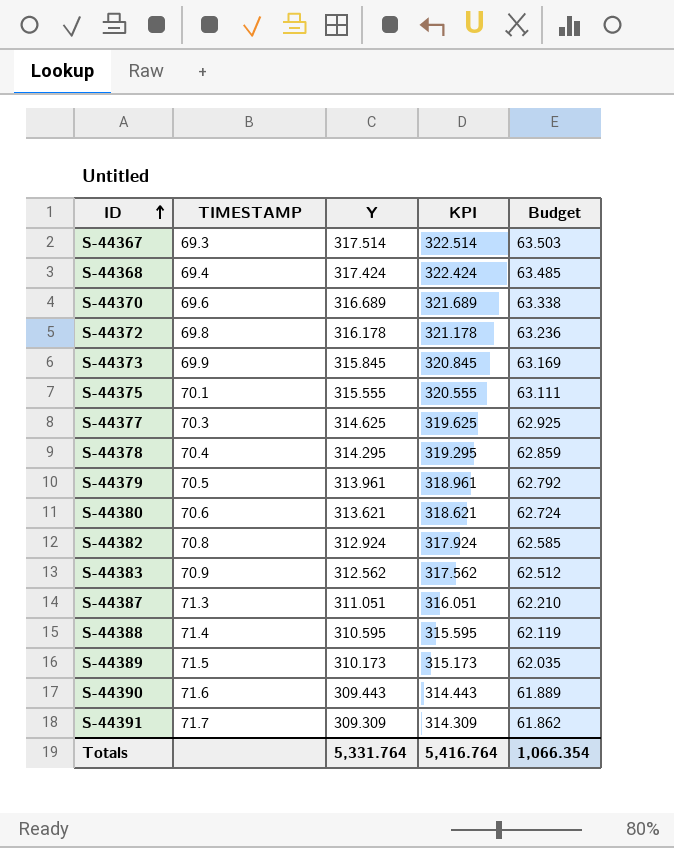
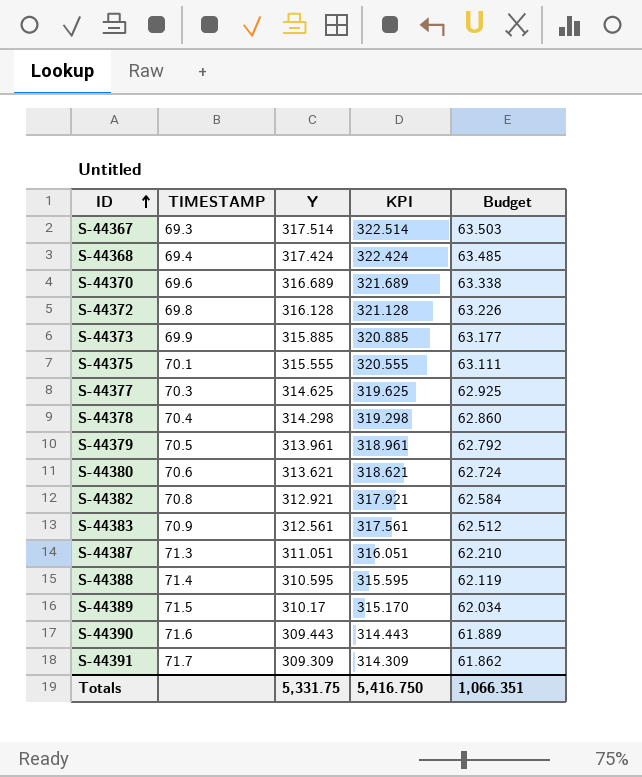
S-44372 | Y: 316.178 -> 316.128
S-44372 | KPI: 321.178 -> 321.128
S-44372 | Budget: 63.236 -> 63.226
S-44373 | Y: 315.845 -> 315.885
S-44373 | KPI: 320.845 -> 320.885
S-44373 | Budget: 63.169 -> 63.177
S-44378 | Y: 314.295 -> 314.298
S-44378 | KPI: 319.295 -> 319.298
S-44378 | Budget: 62.859 -> 62.860
S-44382 | Y: 312.924 -> 312.921
S-44382 | KPI: 317.924 -> 317.921
S-44382 | Budget: 62.585 -> 62.584
S-44383 | Y: 312.562 -> 312.561
S-44383 | KPI: 317.562 -> 317.561
S-44389 | Y: 310.173 -> 310.17
S-44389 | KPI: 315.173 -> 315.170
S-44389 | Budget: 62.035 -> 62.034
Totals | Y: 5,331.764 -> 5,331.75
Totals | KPI: 5,416.764 -> 5,416.750
Totals | Budget: 1,066.354 -> 1,066.351

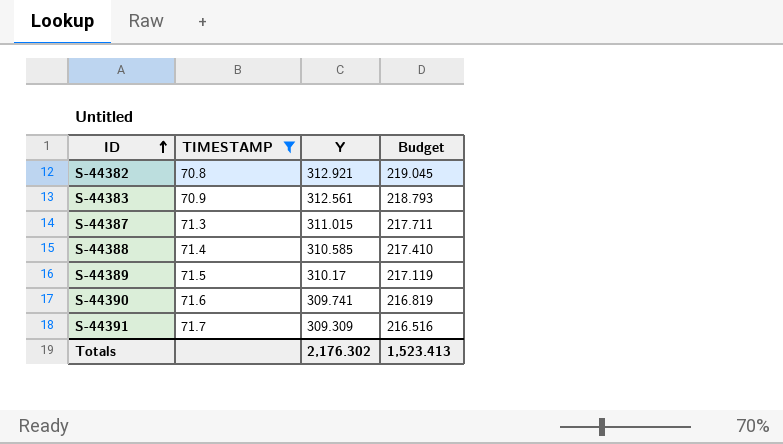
filter: none -> TIMESTAMP >= 70.8
column KPI | formula: [Y] + 5 -> none
column Budget | formula: [Y] * 0.2 -> [Y] * 0.7
S-44387 | Y: 311.051 -> 311.015
S-44388 | Y: 310.595 -> 310.585
S-44390 | Y: 309.443 -> 309.741
Totals | Y: 5,331.75 -> 2,176.302
Totals | Budget: 1,066.351 -> 1,523.413

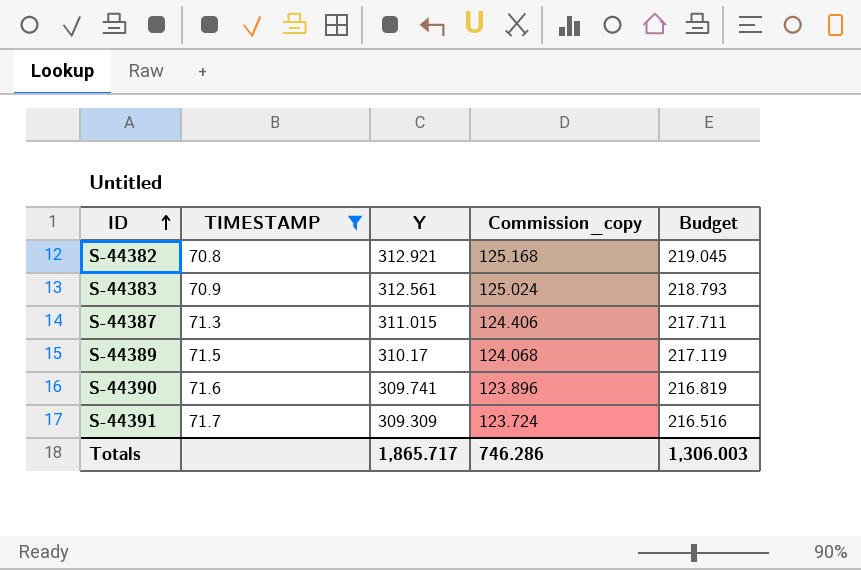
column Commission_copy | formula: none -> [Y] * 0.4
row S-44388: 71.4 | 310.585 | 217.410 -> none
Totals | Y: 2,176.302 -> 1,865.717
Totals | Budget: 1,523.413 -> 1,306.003

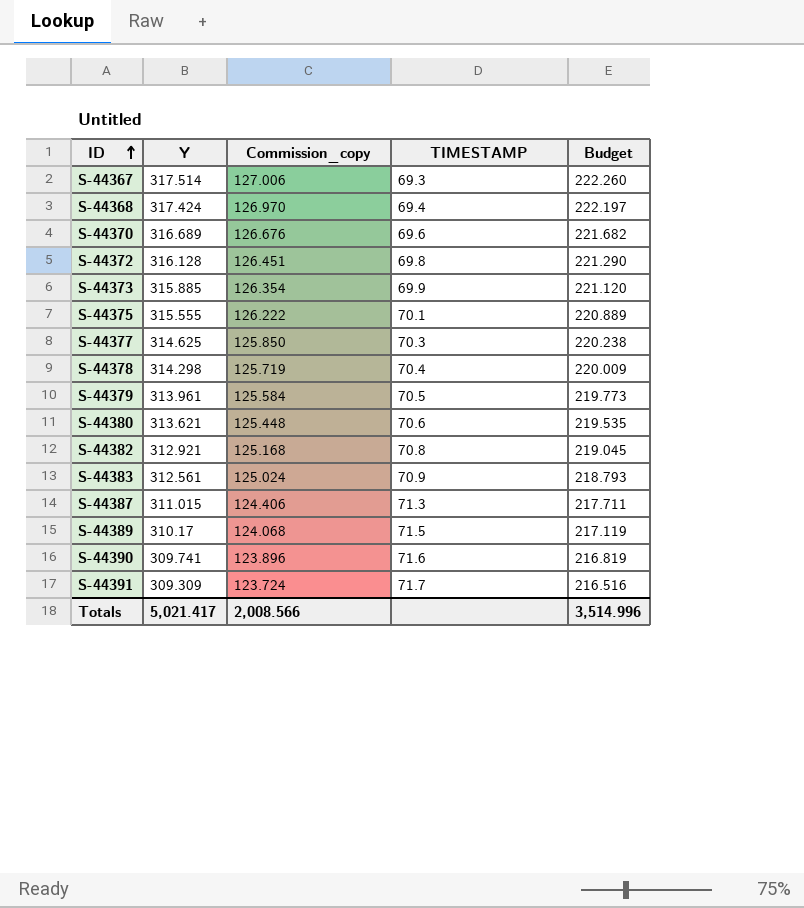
filter: TIMESTAMP >= 70.8 -> none
column TIMESTAMP | position: 2 -> 4
Totals | Y: 1,865.717 -> 5,021.417
Totals | Commission_copy: 746.286 -> 2,008.566
Totals | Budget: 1,306.003 -> 3,514.996

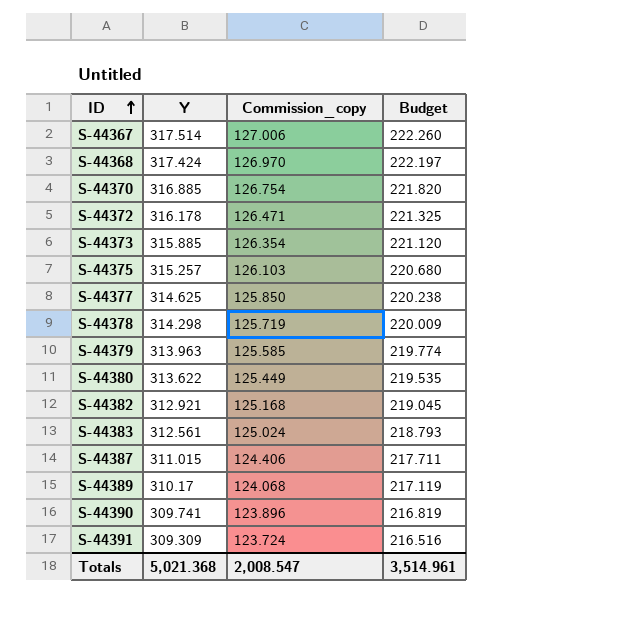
column TIMESTAMP | position: 4 -> none
S-44370 | Y: 316.689 -> 316.885
S-44370 | Commission_copy: 126.676 -> 126.754
S-44370 | Budget: 221.682 -> 221.820
S-44372 | Y: 316.128 -> 316.178
S-44372 | Commission_copy: 126.451 -> 126.471
S-44372 | Budget: 221.290 -> 221.325
S-44375 | Y: 315.555 -> 315.257
S-44375 | Commission_copy: 126.222 -> 126.103
S-44375 | Budget: 220.889 -> 220.680
S-44379 | Y: 313.961 -> 313.963
S-44379 | Commission_copy: 125.584 -> 125.585
S-44379 | Budget: 219.773 -> 219.774
S-44380 | Y: 313.621 -> 313.622
S-44380 | Commission_copy: 125.448 -> 125.449
Totals | Y: 5,021.417 -> 5,021.368
Totals | Commission_copy: 2,008.566 -> 2,008.547
Totals | Budget: 3,514.996 -> 3,514.961

